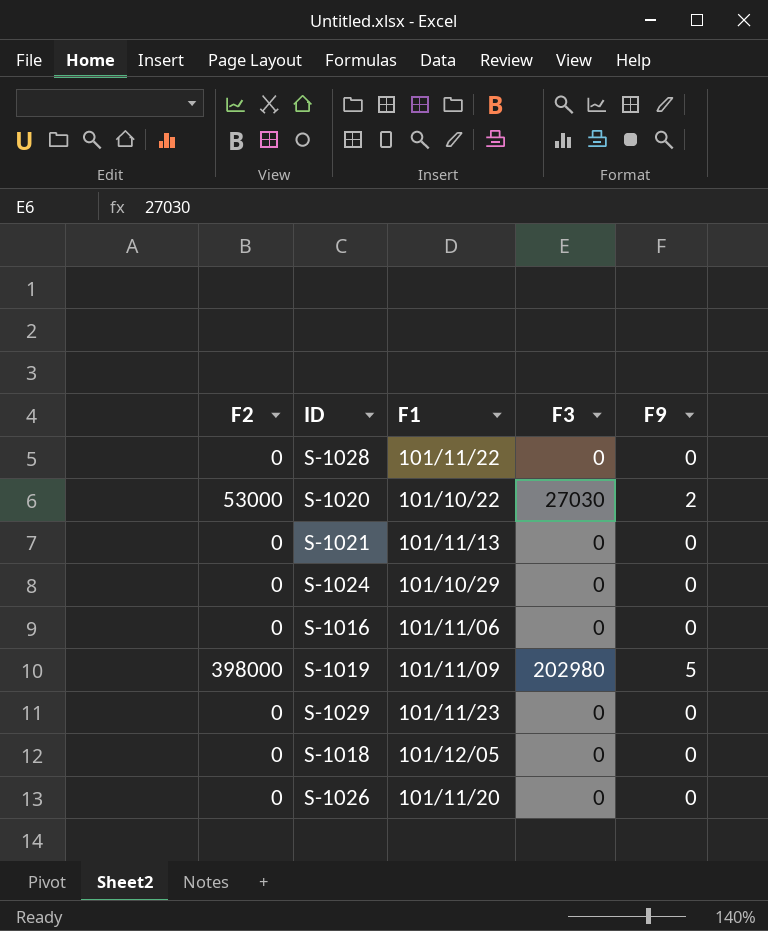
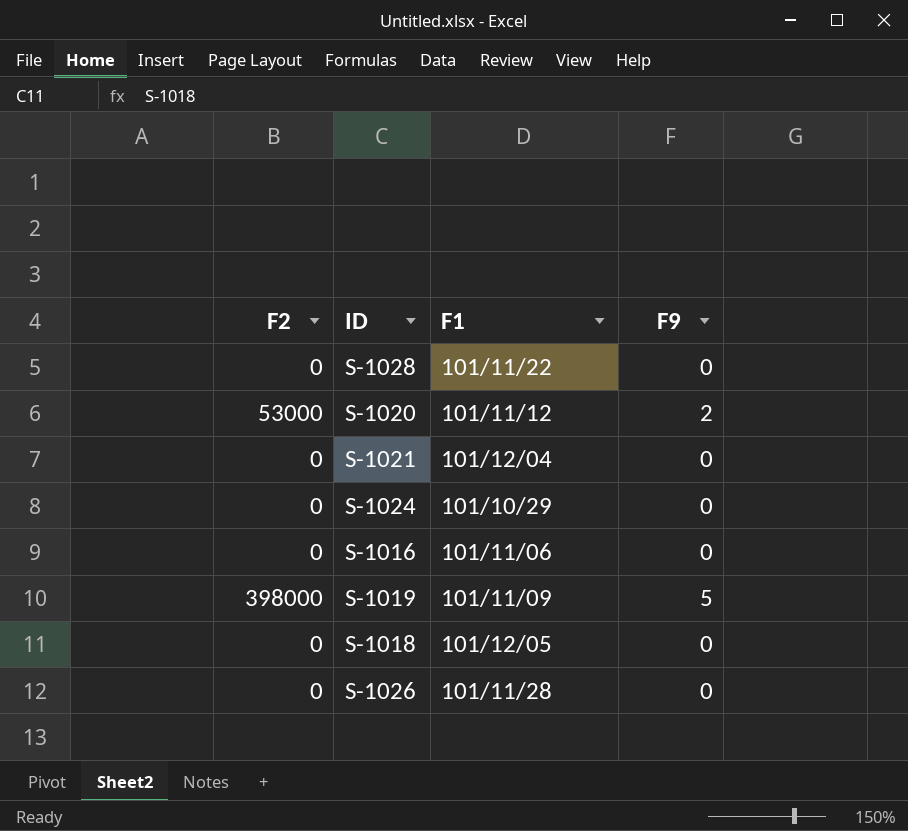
column F3 | position: 4 -> none
row S-1029: 0 | 101/11/23 | 0 | 0 -> none
S-1020 | F1: 101/10/22 -> 101/11/12
S-1021 | F1: 101/11/13 -> 101/12/04
S-1026 | F1: 101/11/20 -> 101/11/28

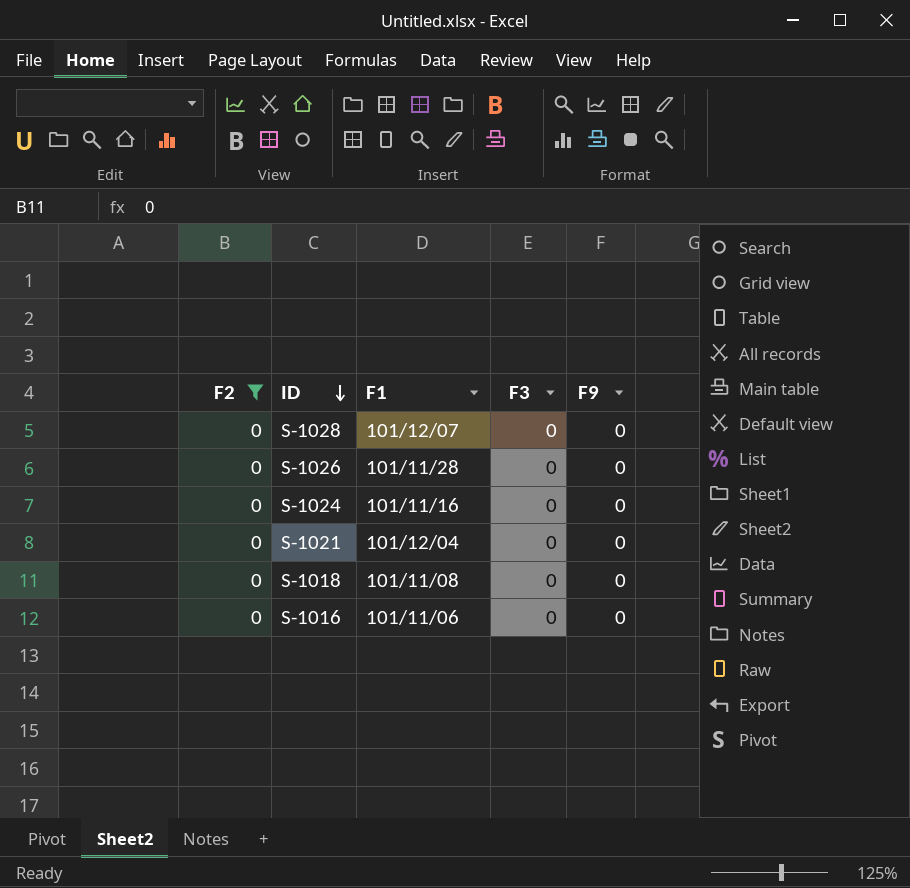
filter: none -> F2 = 0
row order: none -> ID descending
column F3 | position: none -> 4
S-1028 | F1: 101/11/22 -> 101/12/07
S-1024 | F1: 101/10/29 -> 101/11/16
S-1018 | F1: 101/12/05 -> 101/11/08

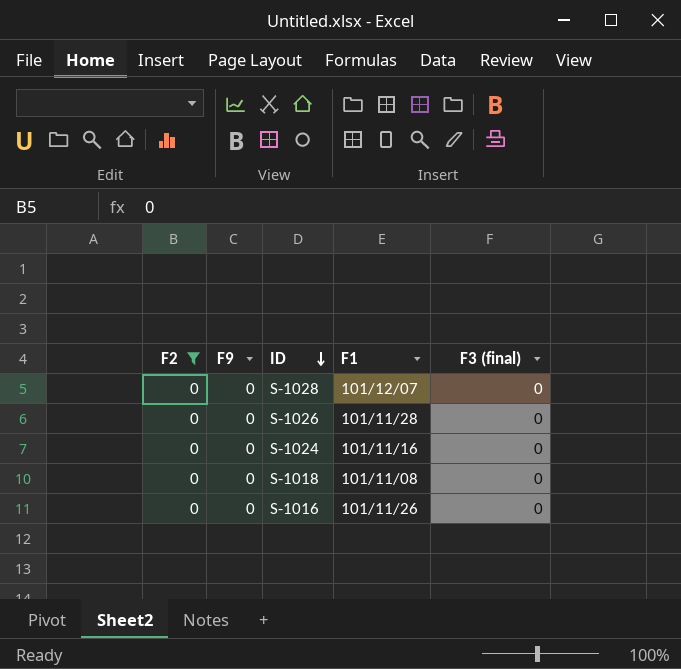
column F9 | position: 5 -> 2
column name: F3 -> F3 (final)
row S-1021: 0 | 101/12/04 | 0 | 0 -> none
S-1016 | F1: 101/11/06 -> 101/11/26

